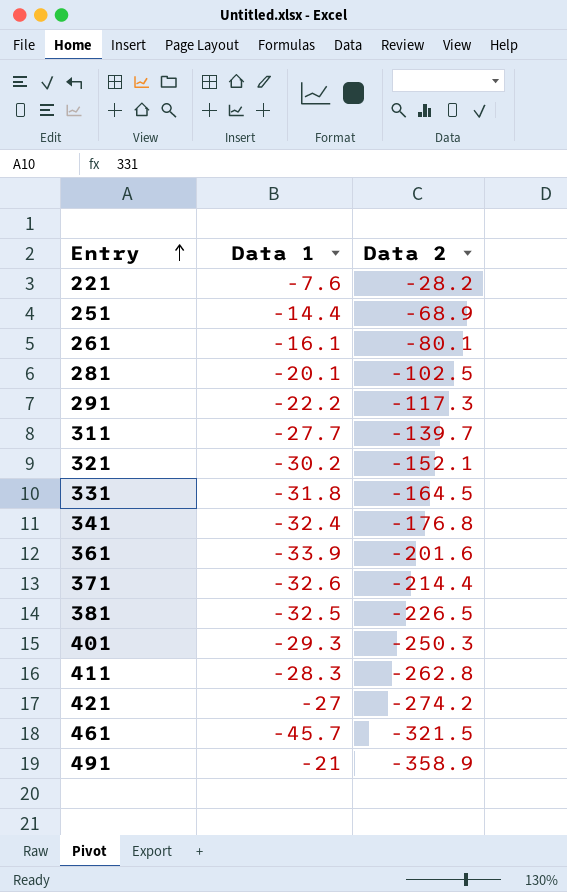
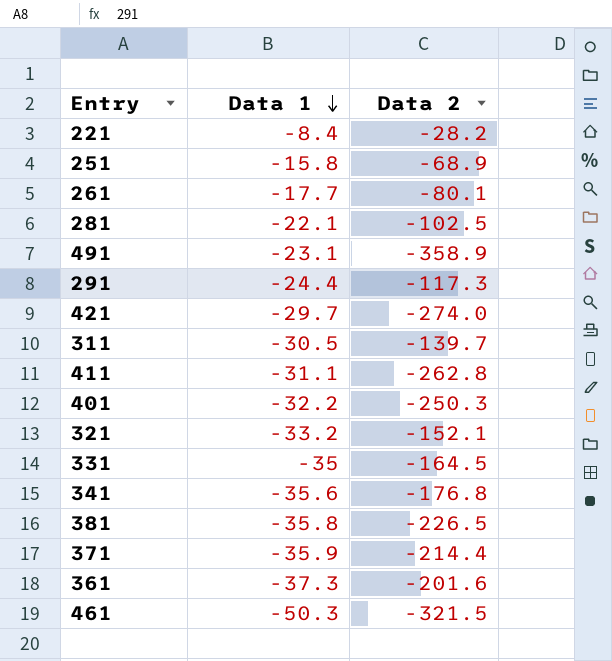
row order: Entry ascending -> Data 1 descending
221 | Data 1: -7.6 -> -8.4
251 | Data 1: -14.4 -> -15.8
261 | Data 1: -16.1 -> -17.7
281 | Data 1: -20.1 -> -22.1
491 | Data 1: -21 -> -23.1
291 | Data 1: -22.2 -> -24.4
421 | Data 1: -27 -> -29.7
421 | Data 2: -274.2 -> -274.0
311 | Data 1: -27.7 -> -30.5
411 | Data 1: -28.3 -> -31.1
401 | Data 1: -29.3 -> -32.2
321 | Data 1: -30.2 -> -33.2
331 | Data 1: -31.8 -> -35
341 | Data 1: -32.4 -> -35.6
381 | Data 1: -32.5 -> -35.8
371 | Data 1: -32.6 -> -35.9
361 | Data 1: -33.9 -> -37.3
461 | Data 1: -45.7 -> -50.3

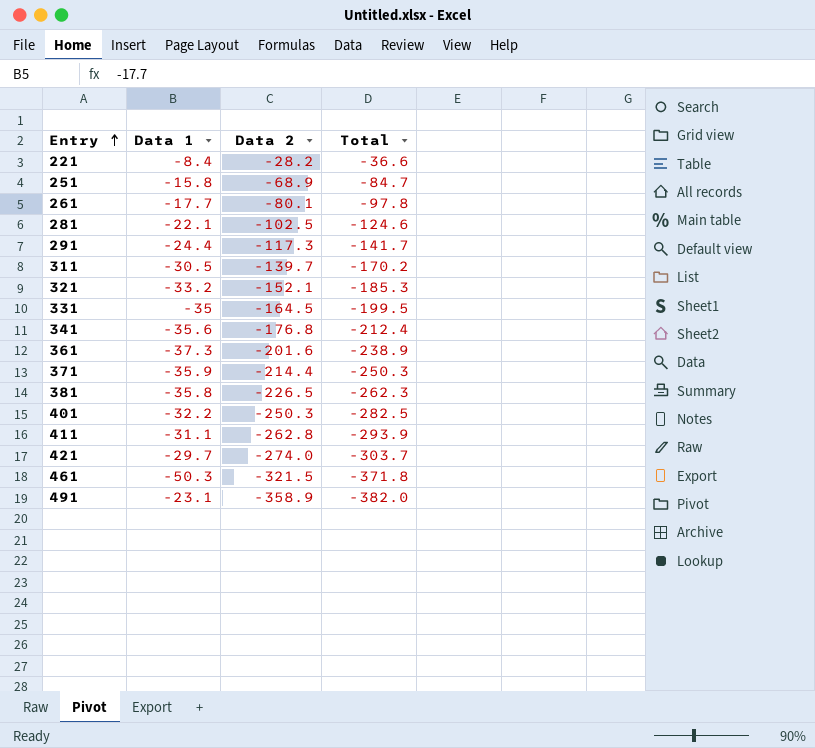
row order: Data 1 descending -> Entry ascending
column Total | formula: none -> [Data 1] + [Data 2]

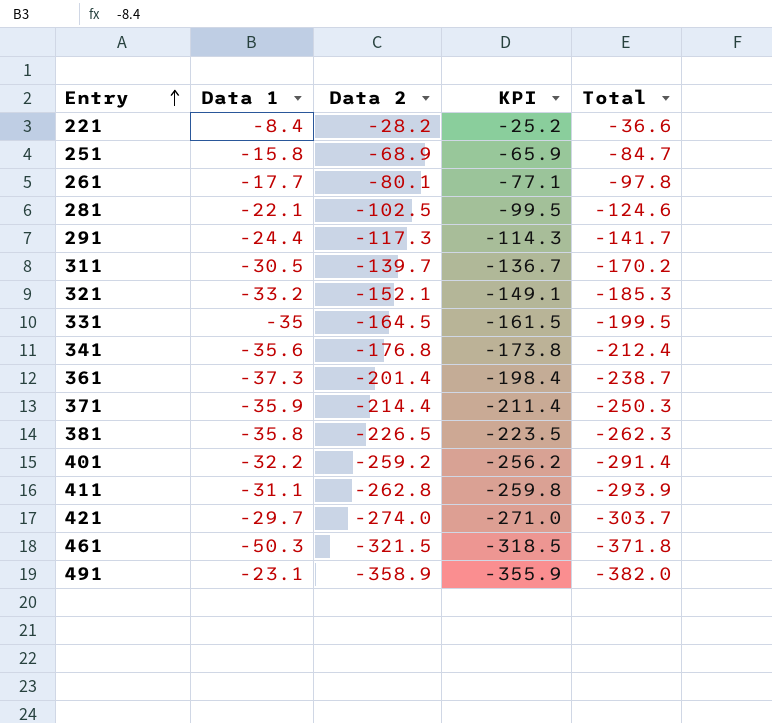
column KPI | formula: none -> [Data 2] + 3
361 | Data 2: -201.6 -> -201.4
361 | Total: -238.9 -> -238.7
401 | Data 2: -250.3 -> -259.2
401 | Total: -282.5 -> -291.4

